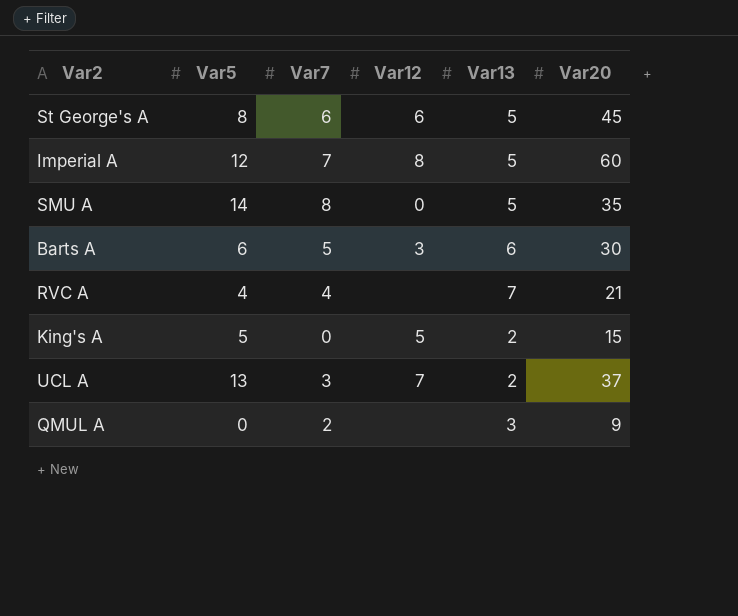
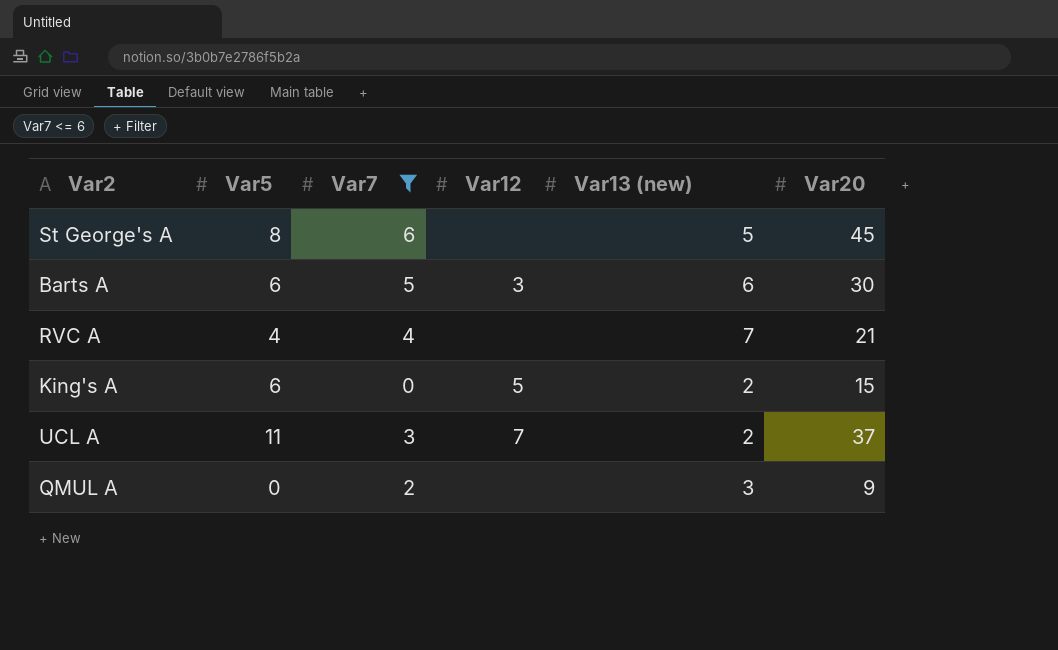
filter: none -> Var7 <= 6
column name: Var13 -> Var13 (new)
St George's A | Var12: 6 -> none
King's A | Var5: 5 -> 6
UCL A | Var5: 13 -> 11

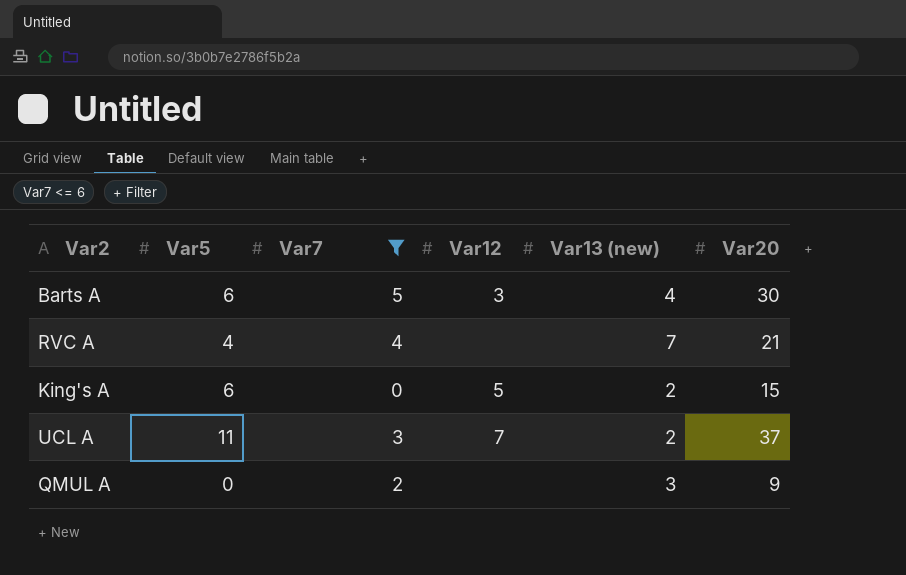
row St George's A: 8 | 6 | none | 5 | 45 -> none
Barts A | Var13 (new): 6 -> 4

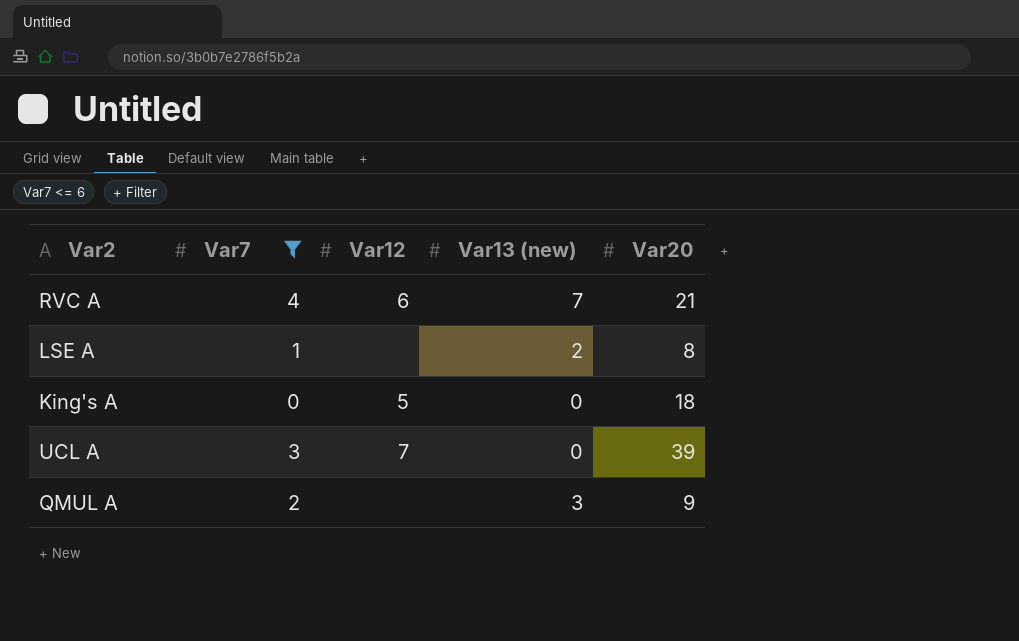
column Var5 | position: 2 -> none
row Barts A: 6 | 5 | 3 | 4 | 30 -> none
RVC A | Var12: none -> 6
row LSE A: none -> 1 | none | 2 | 8
King's A | Var13 (new): 2 -> 0
King's A | Var20: 15 -> 18
UCL A | Var13 (new): 2 -> 0
UCL A | Var20: 37 -> 39

